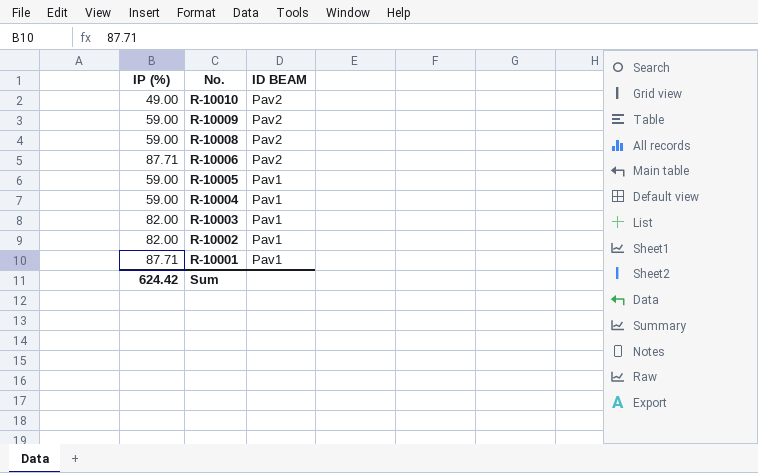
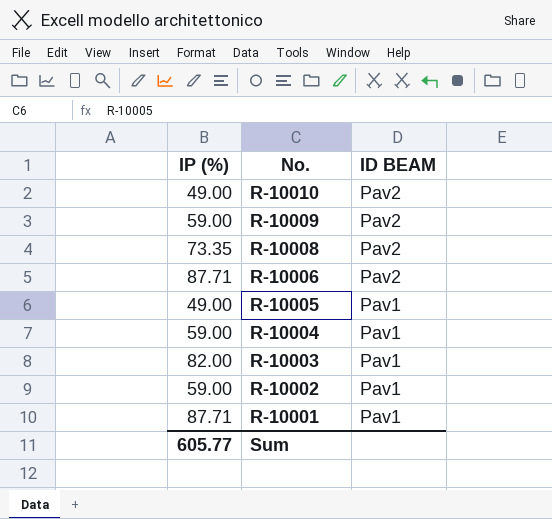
R-10008 | IP (%): 59.00 -> 73.35
R-10005 | IP (%): 59.00 -> 49.00
R-10002 | IP (%): 82.00 -> 59.00
Sum | IP (%): 624.42 -> 605.77

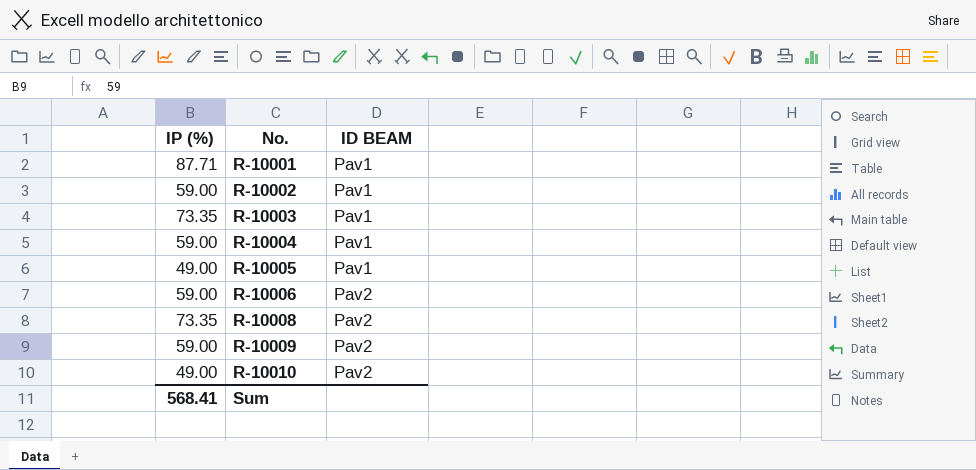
row order: No. descending -> No. ascending
R-10003 | IP (%): 82.00 -> 73.35
R-10006 | IP (%): 87.71 -> 59.00
Sum | IP (%): 605.77 -> 568.41

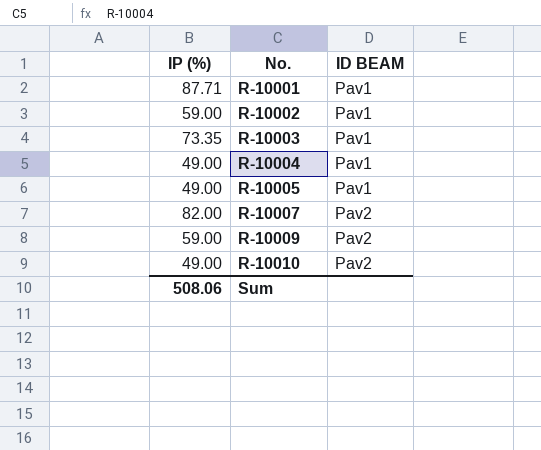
row R-10006: 59.00 | Pav2 -> none
row R-10008: 73.35 | Pav2 -> none
R-10004 | IP (%): 59.00 -> 49.00
row R-10007: none -> 82.00 | Pav2
Sum | IP (%): 568.41 -> 508.06

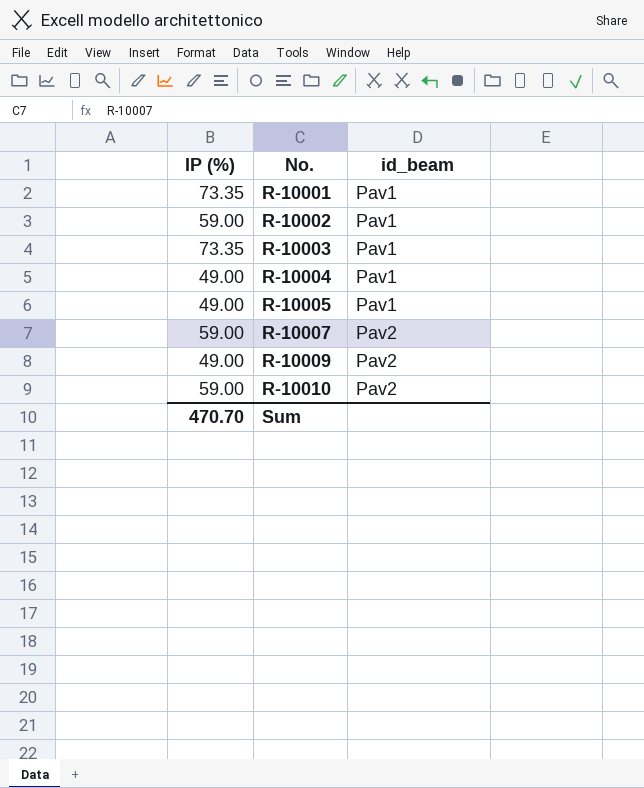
column name: ID BEAM -> id_beam
R-10001 | IP (%): 87.71 -> 73.35
R-10007 | IP (%): 82.00 -> 59.00
R-10009 | IP (%): 59.00 -> 49.00
R-10010 | IP (%): 49.00 -> 59.00
Sum | IP (%): 508.06 -> 470.70

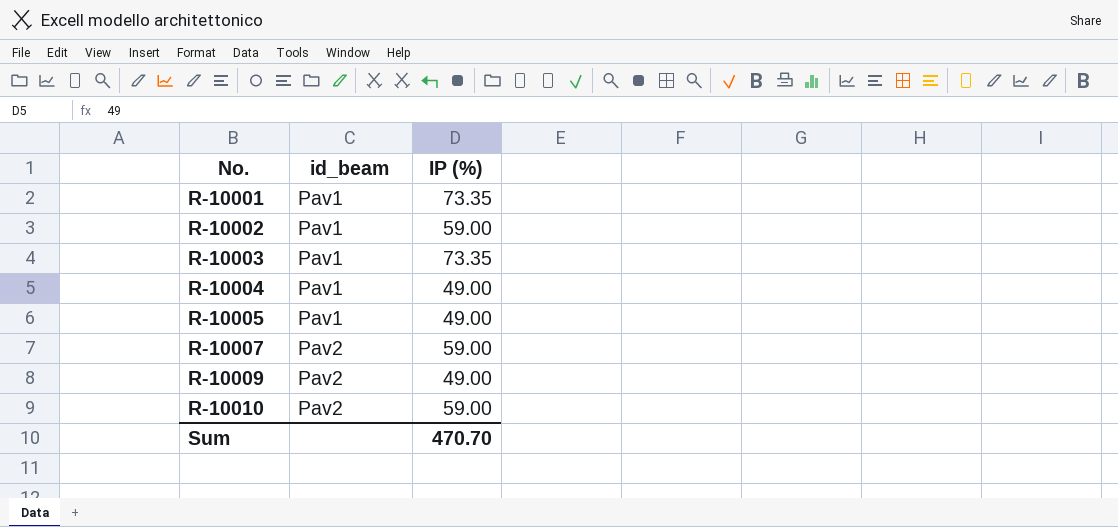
column IP (%) | position: 1 -> 3

